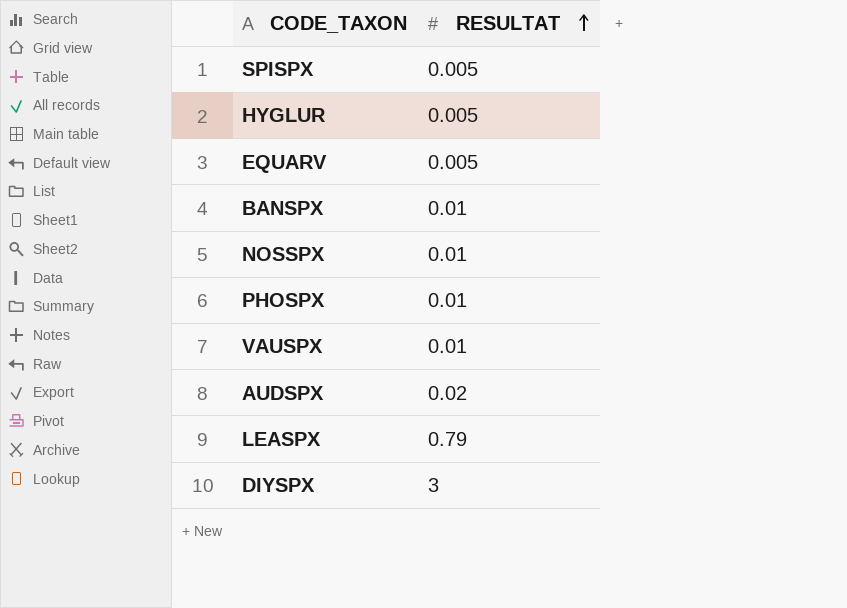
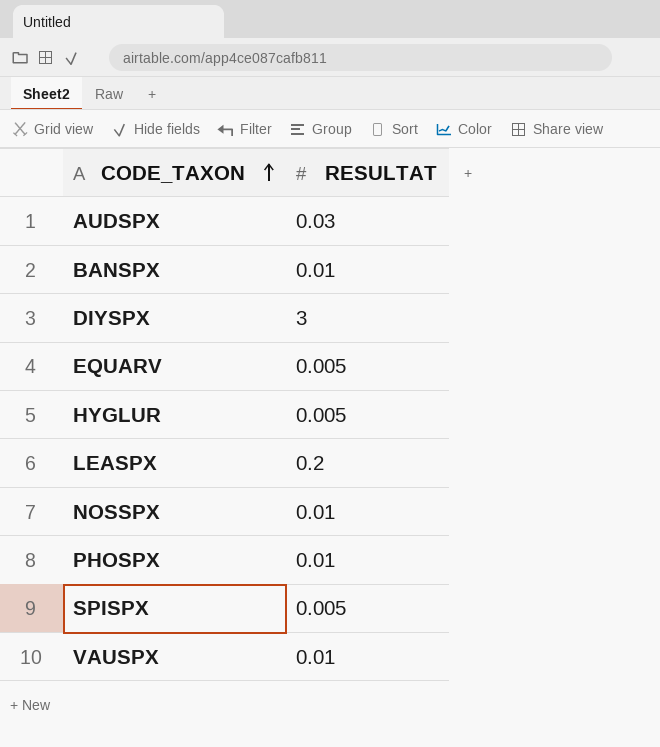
row order: RESULTAT ascending -> CODE_TAXON ascending
AUDSPX | RESULTAT: 0.02 -> 0.03
LEASPX | RESULTAT: 0.79 -> 0.2

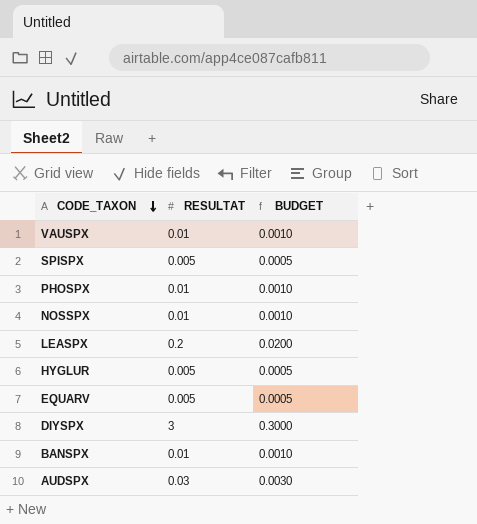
row order: CODE_TAXON ascending -> CODE_TAXON descending
column BUDGET | formula: none -> [RESULTAT] * 0.1

